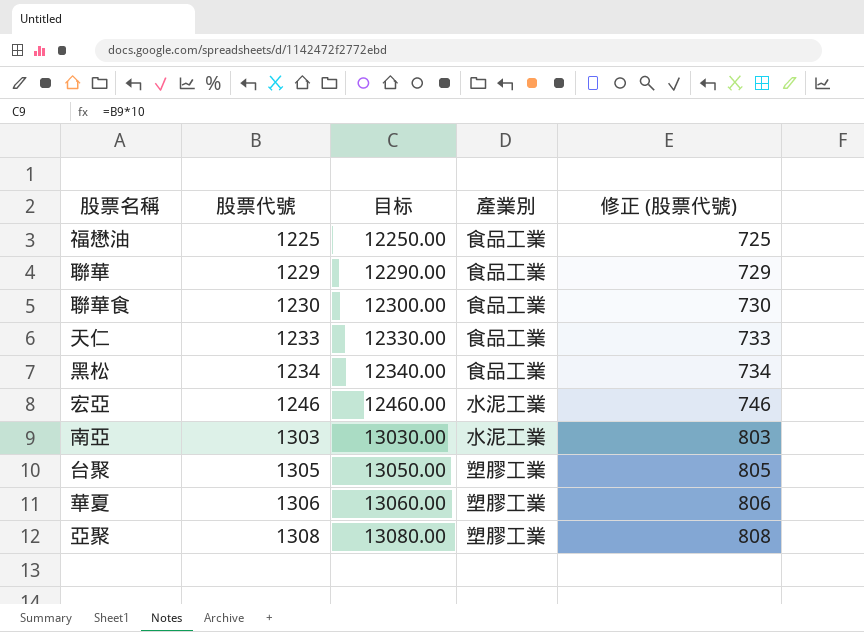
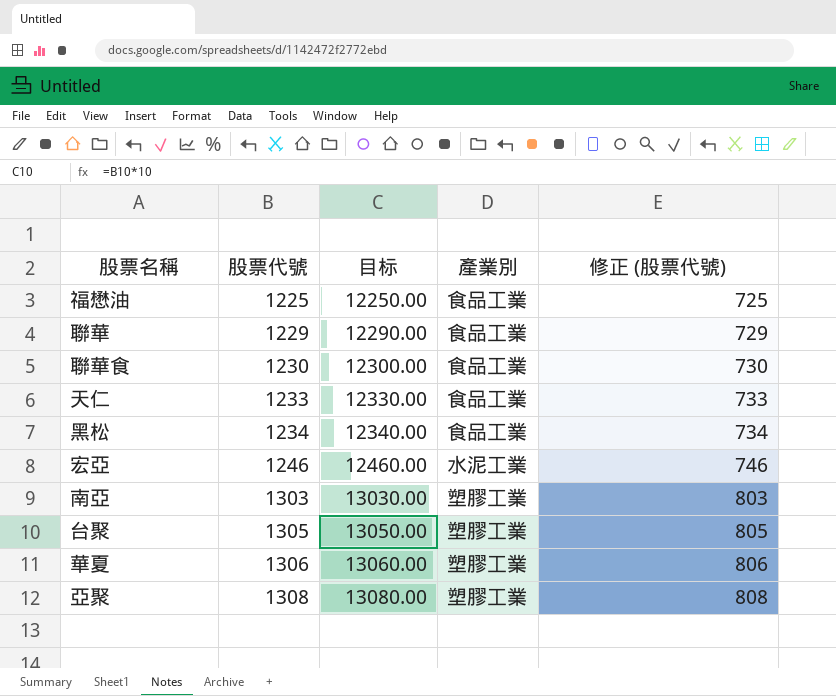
南亞 | 產業別: 水泥工業 -> 塑膠工業

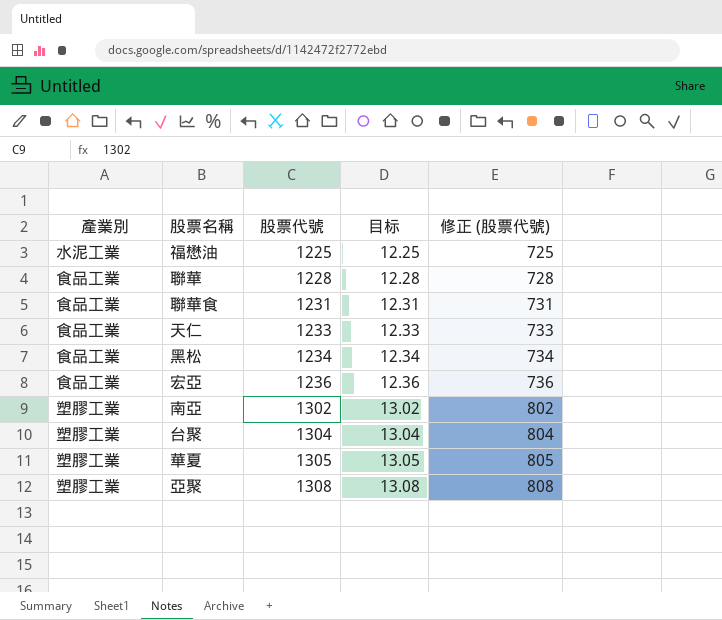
column 產業別 | position: 4 -> 1
column 目标 | formula: [股票代號] * 10 -> [股票代號] * 0.01
福懋油 | 產業別: 食品工業 -> 水泥工業
聯華 | 股票代號: 1229 -> 1228
聯華 | 修正 (股票代號): 729 -> 728
聯華食 | 股票代號: 1230 -> 1231
聯華食 | 修正 (股票代號): 730 -> 731
宏亞 | 產業別: 水泥工業 -> 食品工業
宏亞 | 股票代號: 1246 -> 1236
宏亞 | 修正 (股票代號): 746 -> 736
南亞 | 股票代號: 1303 -> 1302
南亞 | 修正 (股票代號): 803 -> 802
台聚 | 股票代號: 1305 -> 1304
台聚 | 修正 (股票代號): 805 -> 804
華夏 | 股票代號: 1306 -> 1305
華夏 | 修正 (股票代號): 806 -> 805

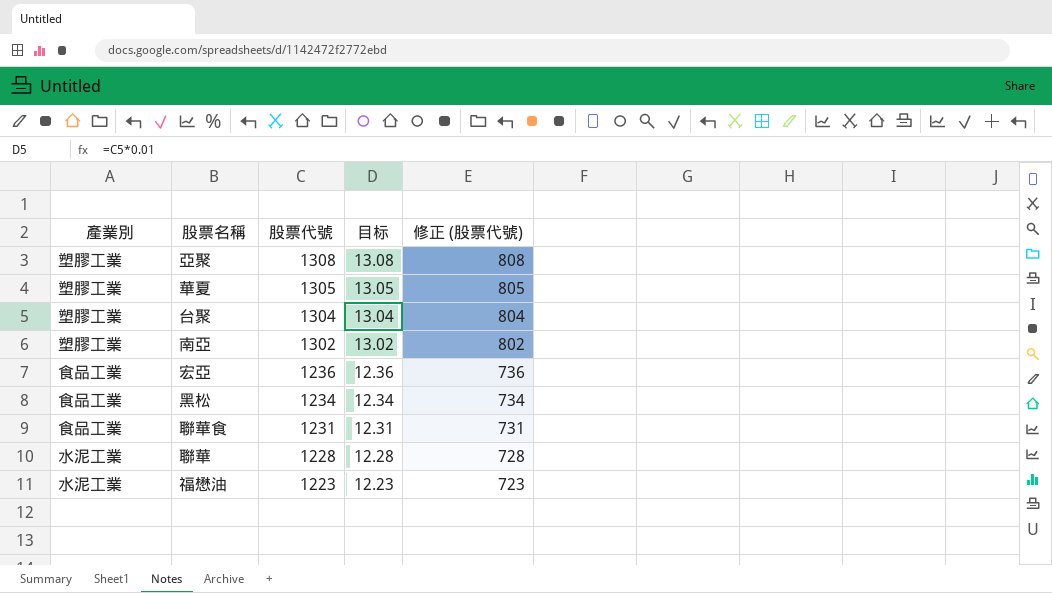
row order: 股票代號 ascending -> 股票代號 descending
row 天仁: 食品工業 | 1233 | 12.33 | 733 -> none
聯華 | 產業別: 食品工業 -> 水泥工業
福懋油 | 股票代號: 1225 -> 1223
福懋油 | 目标: 12.25 -> 12.23
福懋油 | 修正 (股票代號): 725 -> 723

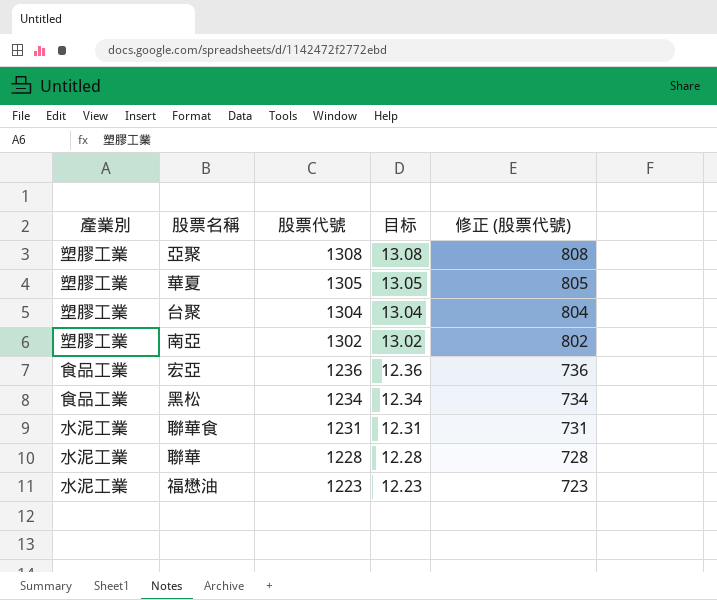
聯華食 | 產業別: 食品工業 -> 水泥工業

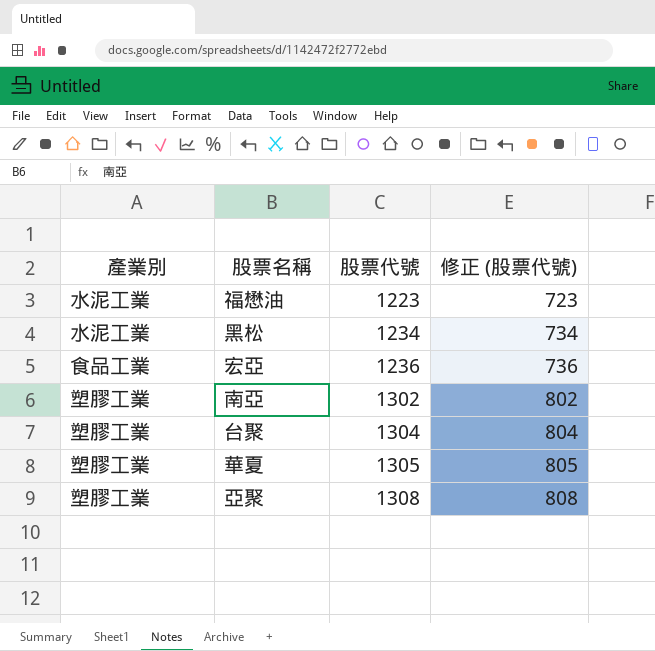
row order: 股票代號 descending -> 股票代號 ascending
column 目标 | formula: [股票代號] * 0.01 -> none
row 聯華食: 水泥工業 | 1231 | 12.31 | 731 -> none
row 聯華: 水泥工業 | 1228 | 12.28 | 728 -> none
黑松 | 產業別: 食品工業 -> 水泥工業

